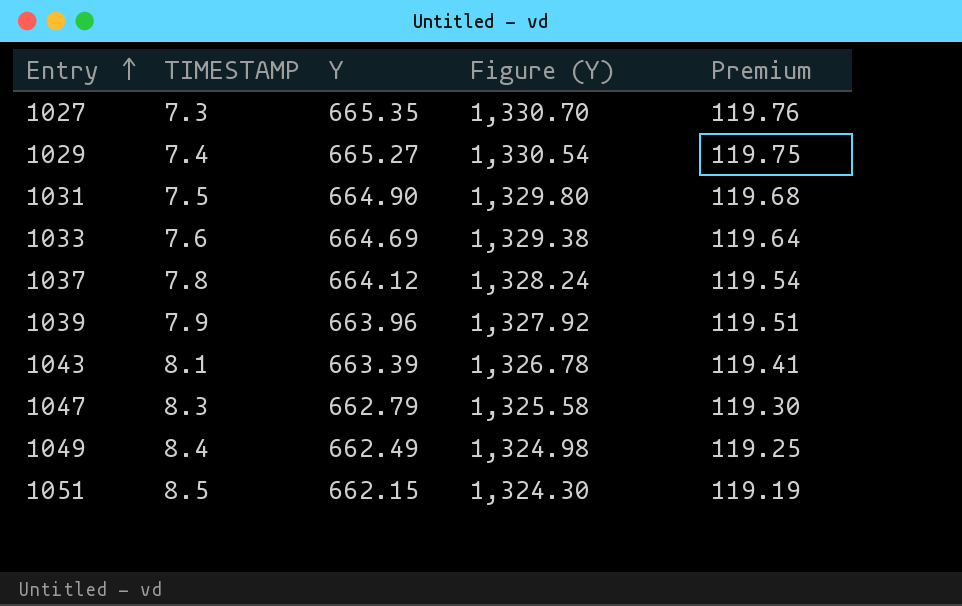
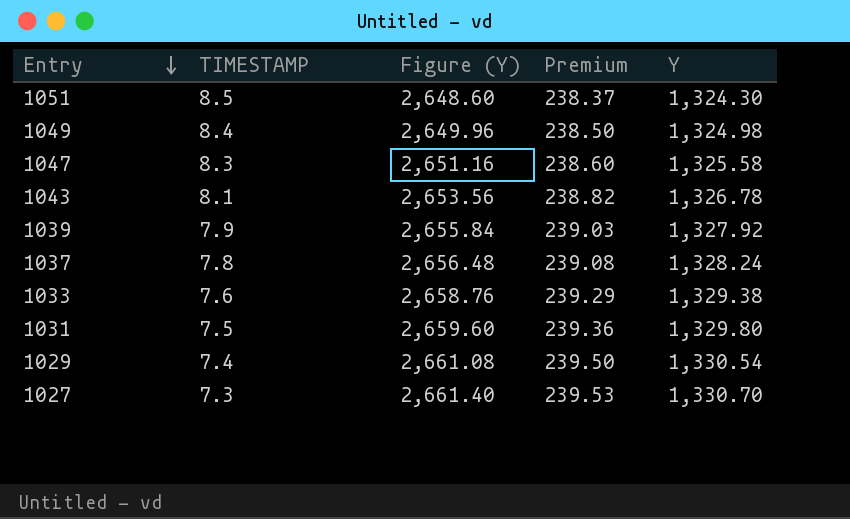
row order: Entry ascending -> Entry descending
column Y | position: 3 -> 5
1051 | Figure (Y): 1,324.30 -> 2,648.60
1051 | Premium: 119.19 -> 238.37
1051 | Y: 662.15 -> 1,324.30
1049 | Figure (Y): 1,324.98 -> 2,649.96
1049 | Premium: 119.25 -> 238.50
1049 | Y: 662.49 -> 1,324.98
1047 | Figure (Y): 1,325.58 -> 2,651.16
1047 | Premium: 119.30 -> 238.60
1047 | Y: 662.79 -> 1,325.58
1043 | Figure (Y): 1,326.78 -> 2,653.56
1043 | Premium: 119.41 -> 238.82
1043 | Y: 663.39 -> 1,326.78
1039 | Figure (Y): 1,327.92 -> 2,655.84
1039 | Premium: 119.51 -> 239.03
1039 | Y: 663.96 -> 1,327.92
1037 | Figure (Y): 1,328.24 -> 2,656.48
1037 | Premium: 119.54 -> 239.08
1037 | Y: 664.12 -> 1,328.24
1033 | Figure (Y): 1,329.38 -> 2,658.76
1033 | Premium: 119.64 -> 239.29
1033 | Y: 664.69 -> 1,329.38
1031 | Figure (Y): 1,329.80 -> 2,659.60
1031 | Premium: 119.68 -> 239.36
1031 | Y: 664.90 -> 1,329.80
1029 | Figure (Y): 1,330.54 -> 2,661.08
1029 | Premium: 119.75 -> 239.50
1029 | Y: 665.27 -> 1,330.54
1027 | Figure (Y): 1,330.70 -> 2,661.40
1027 | Premium: 119.76 -> 239.53
1027 | Y: 665.35 -> 1,330.70

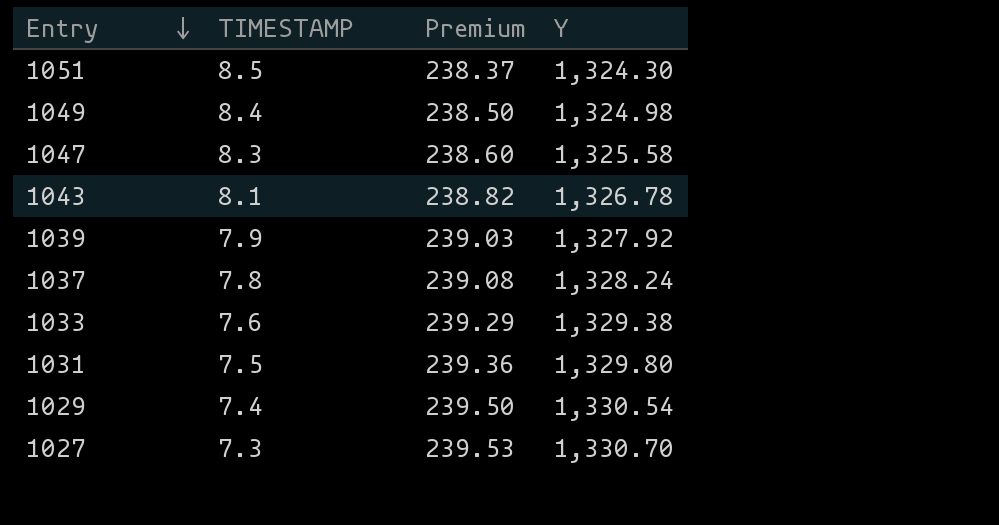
column Figure (Y) | formula: [Y] * 2 -> none

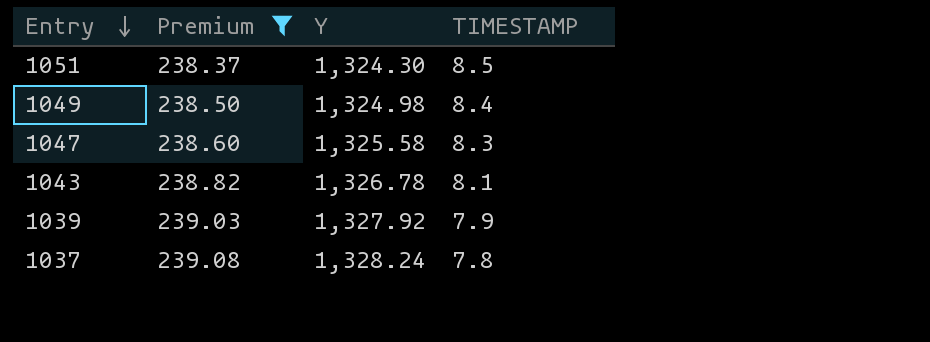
filter: none -> Premium <= 239.08
column TIMESTAMP | position: 2 -> 4

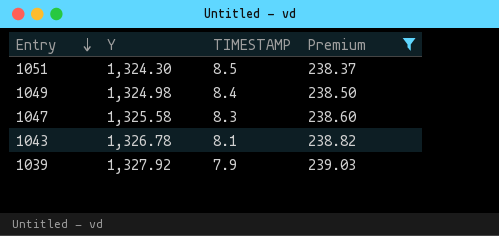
column Premium | position: 2 -> 4
row 1037: 239.08 | 1,328.24 | 7.8 -> none

